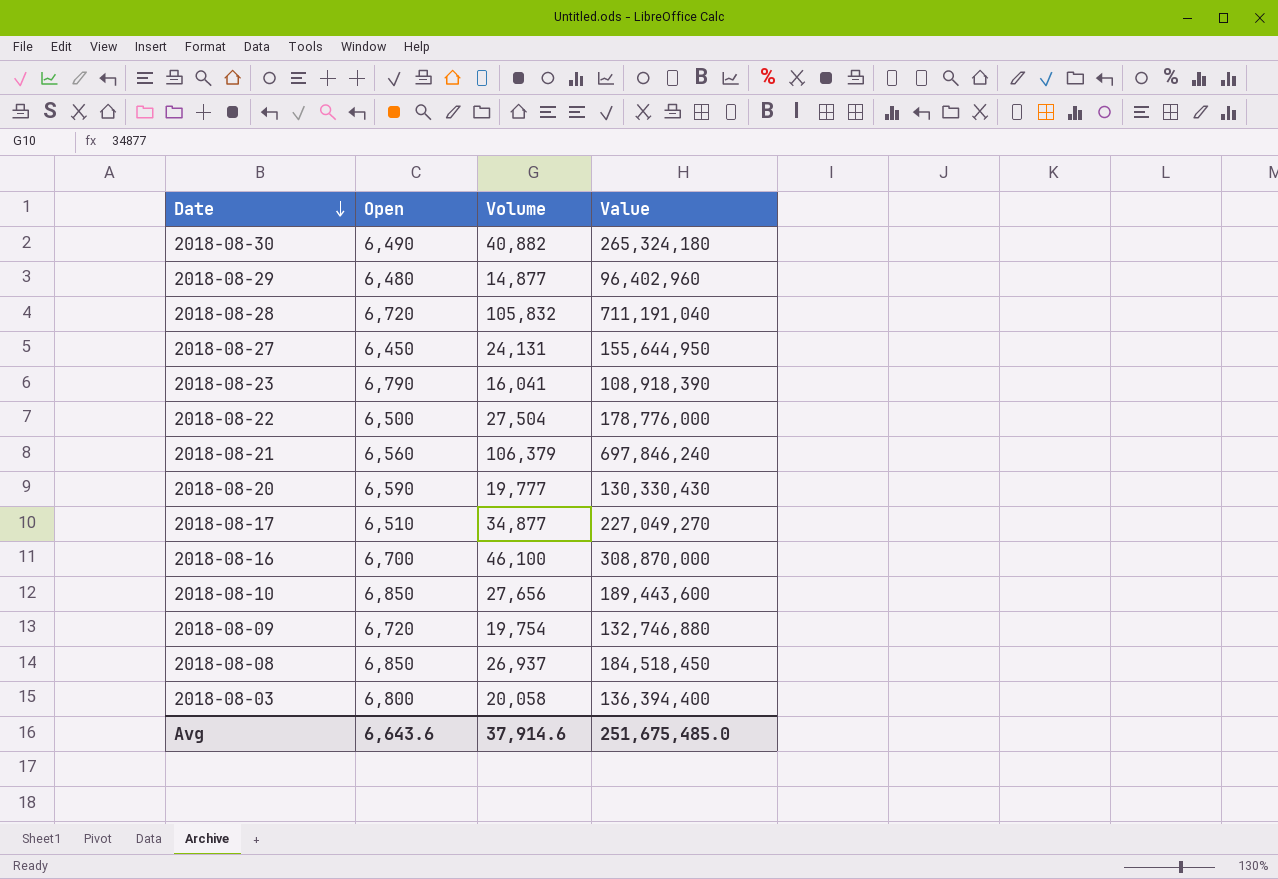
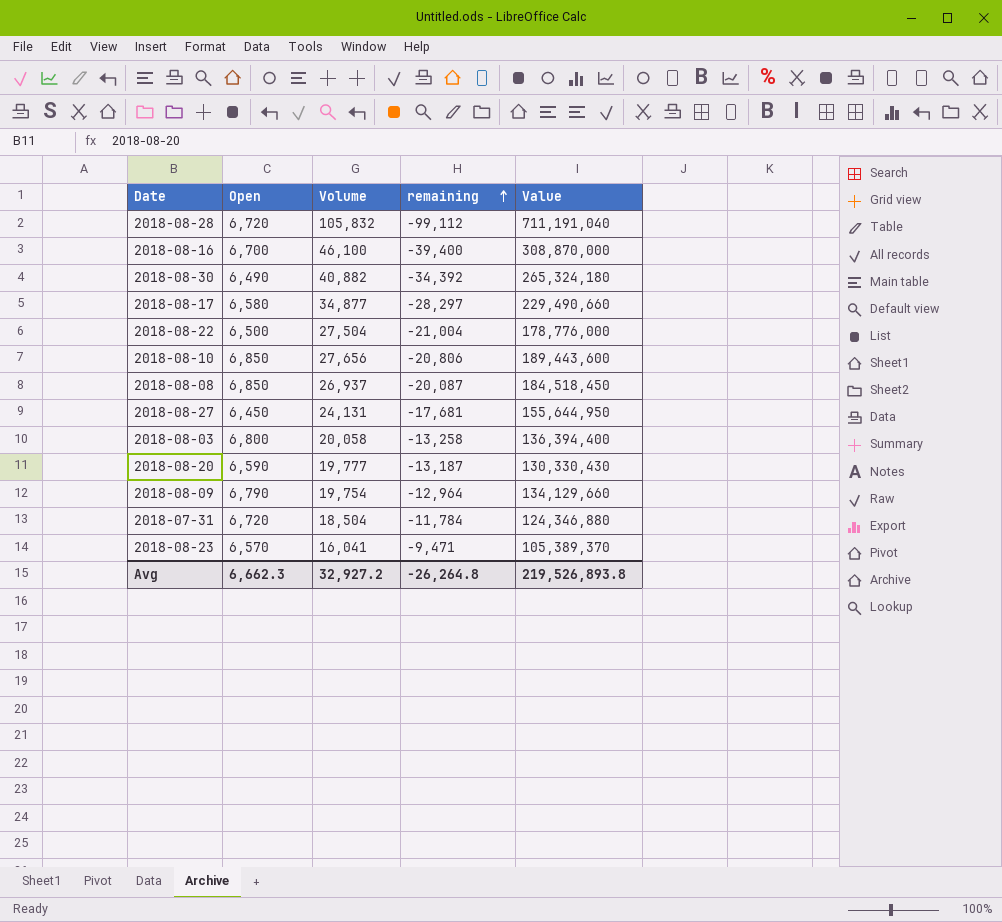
row order: Date descending -> remaining ascending
column remaining | formula: none -> [Open] - [Volume]
row 2018-08-29: 6,480 | 14,877 | 96,402,960 -> none
row 2018-08-21: 6,560 | 106,379 | 697,846,240 -> none
2018-08-17 | Open: 6,510 -> 6,580
2018-08-17 | Value: 227,049,270 -> 229,490,660
2018-08-09 | Open: 6,720 -> 6,790
2018-08-09 | Value: 132,746,880 -> 134,129,660
row 2018-07-31: none -> 6,720 | 18,504 | -11,784 | 124,346,880
2018-08-23 | Open: 6,790 -> 6,570
2018-08-23 | Value: 108,918,390 -> 105,389,370
Avg | Open: 6,643.6 -> 6,662.3
Avg | Volume: 37,914.6 -> 32,927.2
Avg | Value: 251,675,485.0 -> 219,526,893.8

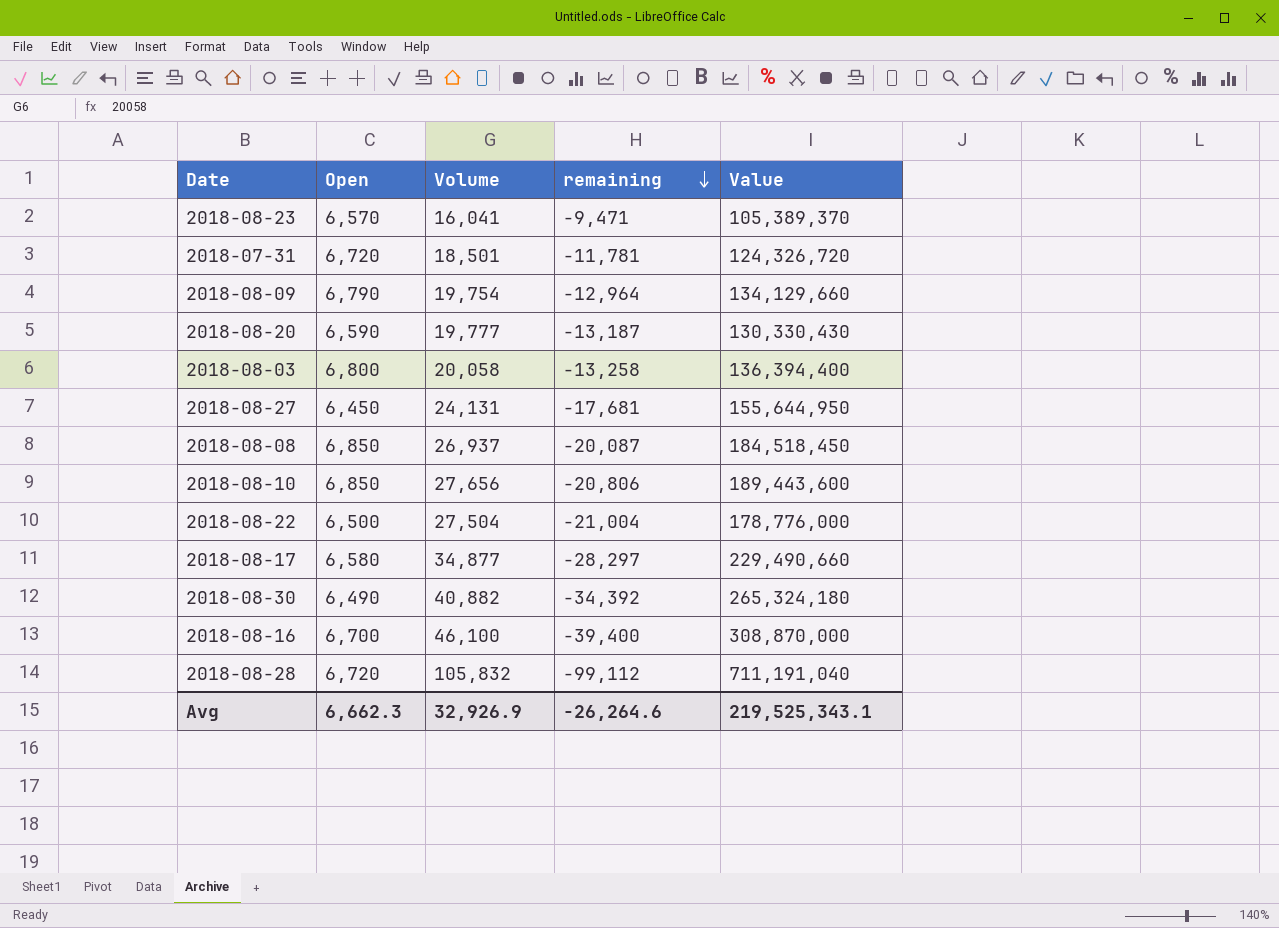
row order: remaining ascending -> remaining descending
2018-07-31 | Volume: 18,504 -> 18,501
2018-07-31 | remaining: -11,784 -> -11,781
2018-07-31 | Value: 124,346,880 -> 124,326,720
Avg | Volume: 32,927.2 -> 32,926.9
Avg | remaining: -26,264.8 -> -26,264.6
Avg | Value: 219,526,893.8 -> 219,525,343.1

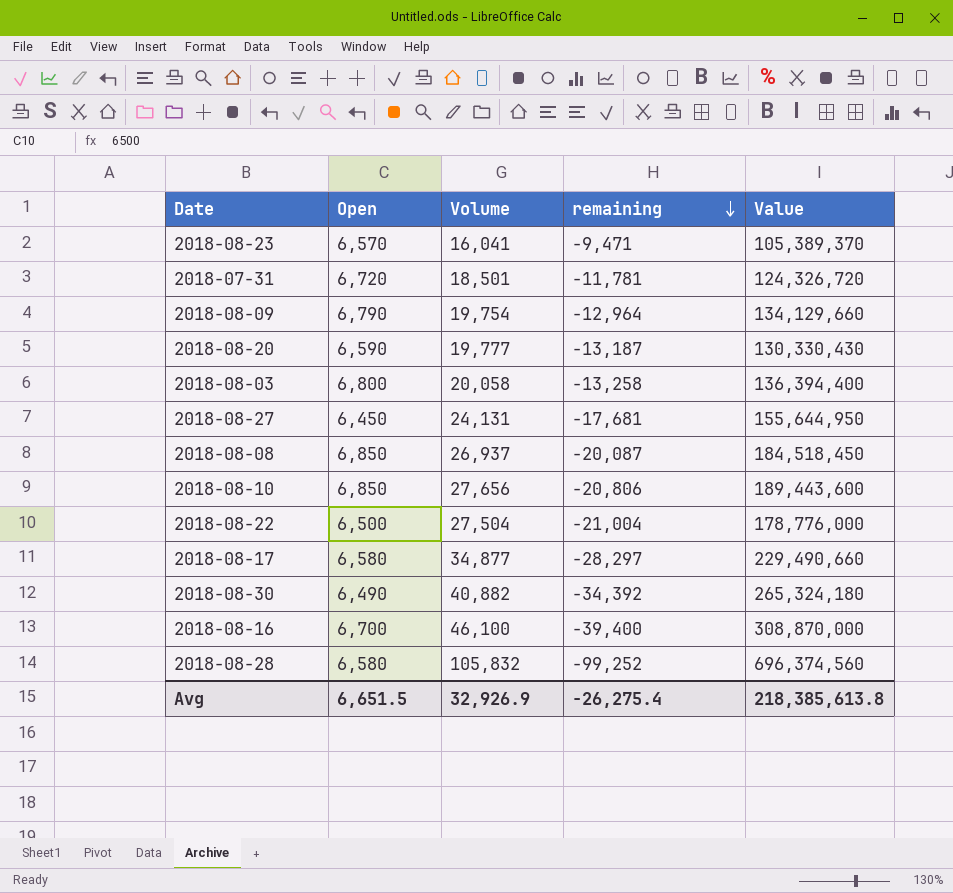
2018-08-28 | Open: 6,720 -> 6,580
2018-08-28 | remaining: -99,112 -> -99,252
2018-08-28 | Value: 711,191,040 -> 696,374,560
Avg | Open: 6,662.3 -> 6,651.5
Avg | remaining: -26,264.6 -> -26,275.4
Avg | Value: 219,525,343.1 -> 218,385,613.8

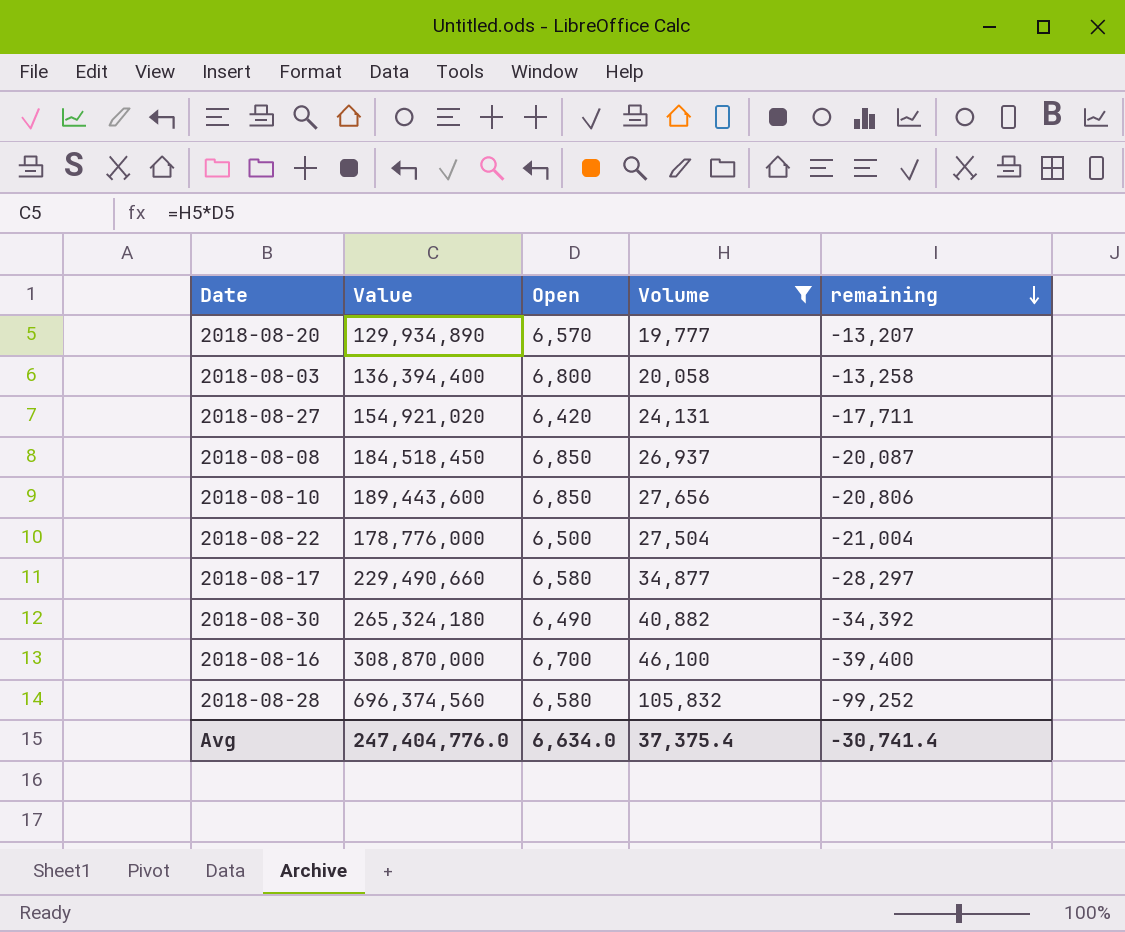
filter: none -> Volume >= 19,777
column Value | position: 5 -> 2
2018-08-20 | Value: 130,330,430 -> 129,934,890
2018-08-20 | Open: 6,590 -> 6,570
2018-08-20 | remaining: -13,187 -> -13,207
2018-08-27 | Value: 155,644,950 -> 154,921,020
2018-08-27 | Open: 6,450 -> 6,420
2018-08-27 | remaining: -17,681 -> -17,711
Avg | Value: 218,385,613.8 -> 247,404,776.0
Avg | Open: 6,651.5 -> 6,634.0
Avg | Volume: 32,926.9 -> 37,375.4
Avg | remaining: -26,275.4 -> -30,741.4

